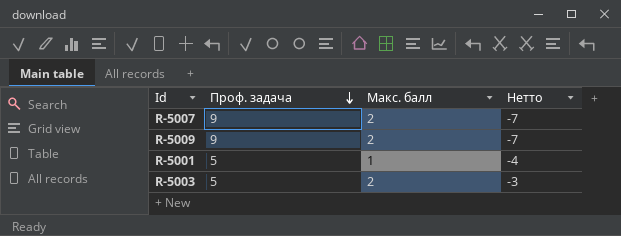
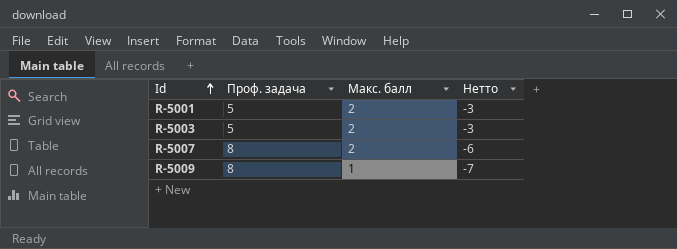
row order: Проф. задача descending -> Id ascending
R-5001 | Макс. балл: 1 -> 2
R-5001 | Нетто: -4 -> -3
R-5007 | Проф. задача: 9 -> 8
R-5007 | Нетто: -7 -> -6
R-5009 | Проф. задача: 9 -> 8
R-5009 | Макс. балл: 2 -> 1

